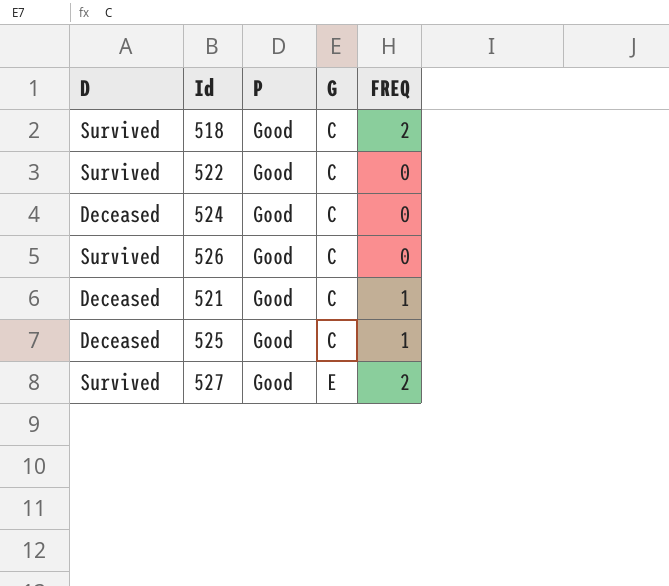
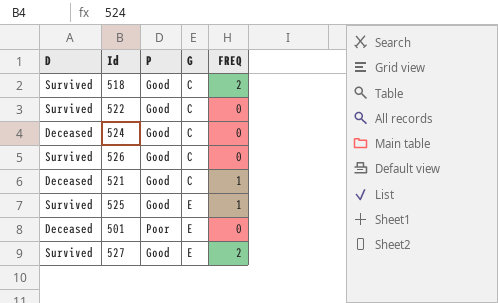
525 | D: Deceased -> Survived
525 | G: C -> E
row 501: none -> Deceased | Poor | E | 0

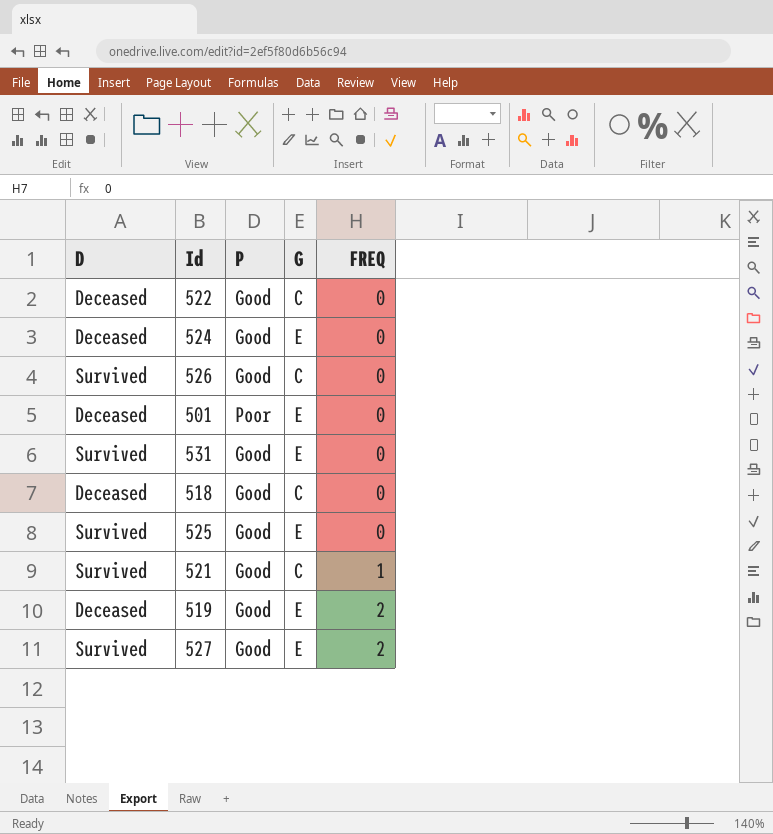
row order: G ascending -> FREQ ascending
522 | D: Survived -> Deceased
524 | G: C -> E
row 531: none -> Survived | Good | E | 0
518 | D: Survived -> Deceased
518 | FREQ: 2 -> 0
525 | FREQ: 1 -> 0
521 | D: Deceased -> Survived
row 519: none -> Deceased | Good | E | 2

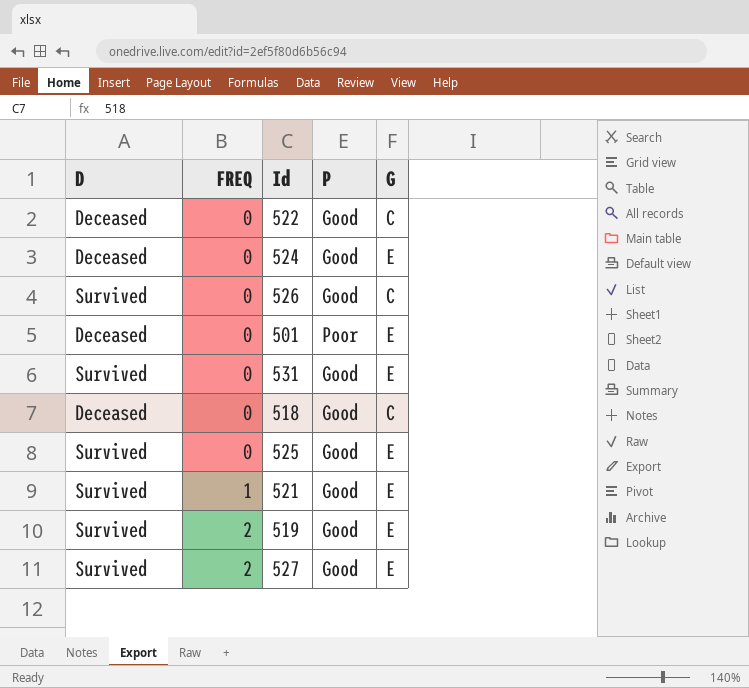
column FREQ | position: 5 -> 2
521 | G: C -> E
519 | D: Deceased -> Survived

